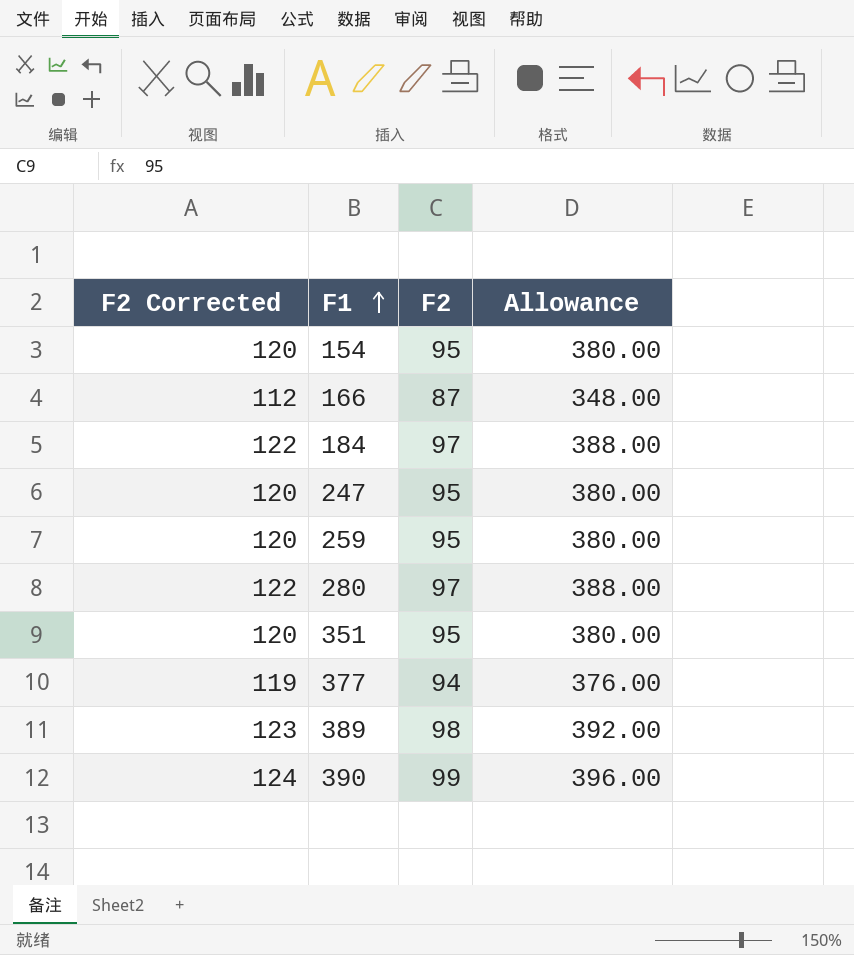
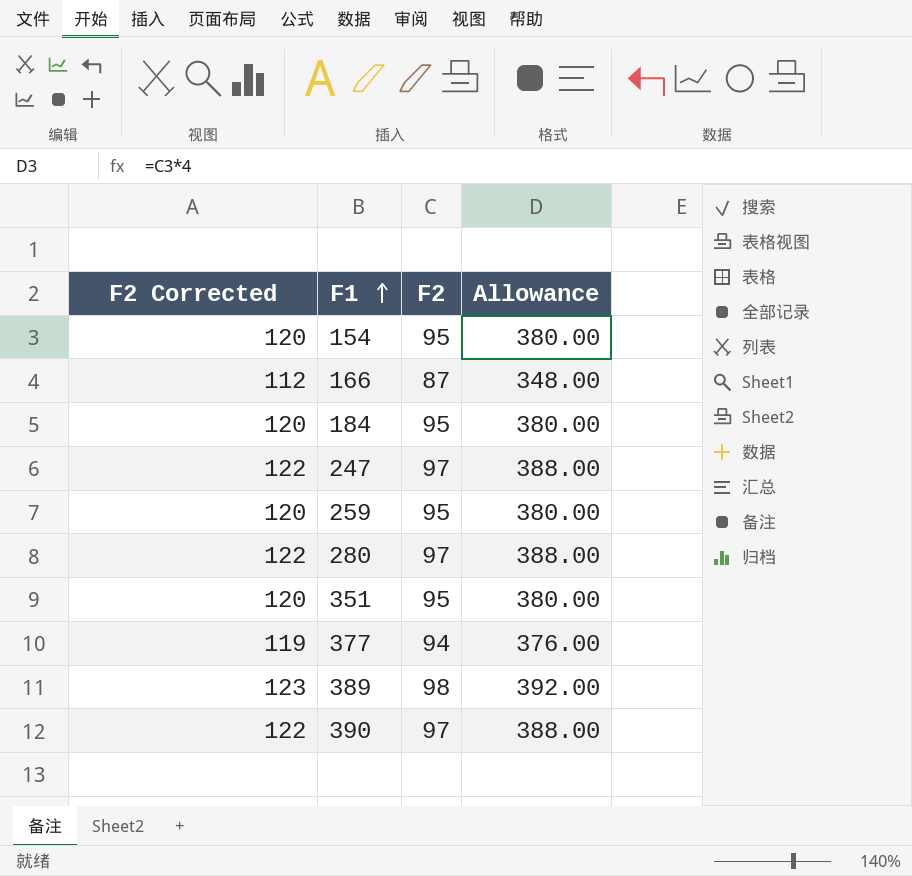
184 | F2 Corrected: 122 -> 120
184 | F2: 97 -> 95
184 | Allowance: 388.00 -> 380.00
247 | F2 Corrected: 120 -> 122
247 | F2: 95 -> 97
247 | Allowance: 380.00 -> 388.00
390 | F2 Corrected: 124 -> 122
390 | F2: 99 -> 97
390 | Allowance: 396.00 -> 388.00

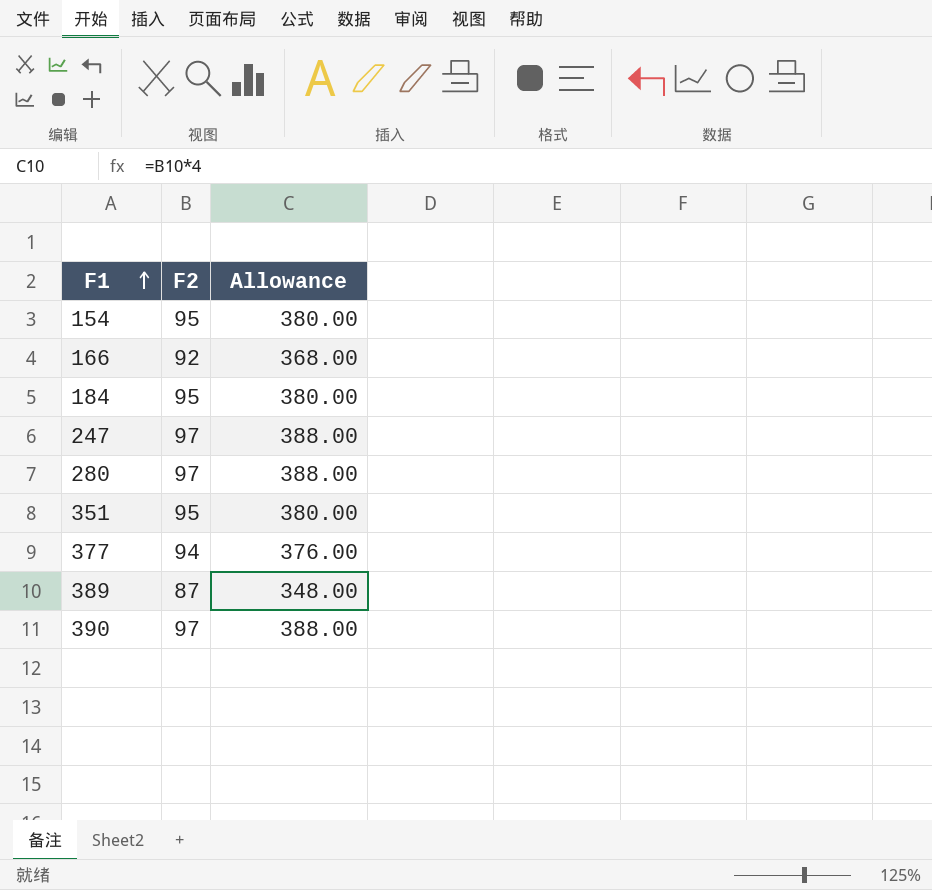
column F2 Corrected | formula: [F2] + 25 -> none
row 259: 120 | 95 | 380.00 -> none
166 | F2: 87 -> 92
166 | Allowance: 348.00 -> 368.00
389 | F2: 98 -> 87
389 | Allowance: 392.00 -> 348.00

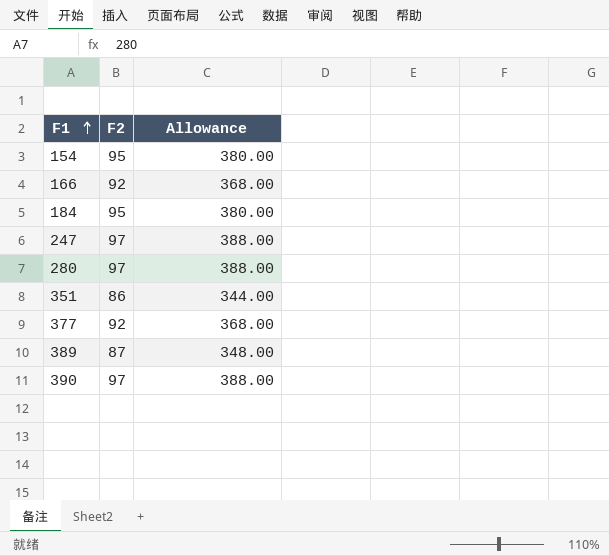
351 | F2: 95 -> 86
351 | Allowance: 380.00 -> 344.00
377 | F2: 94 -> 92
377 | Allowance: 376.00 -> 368.00

